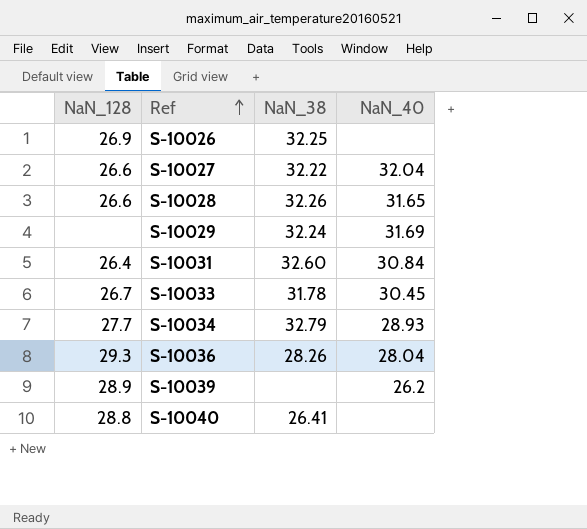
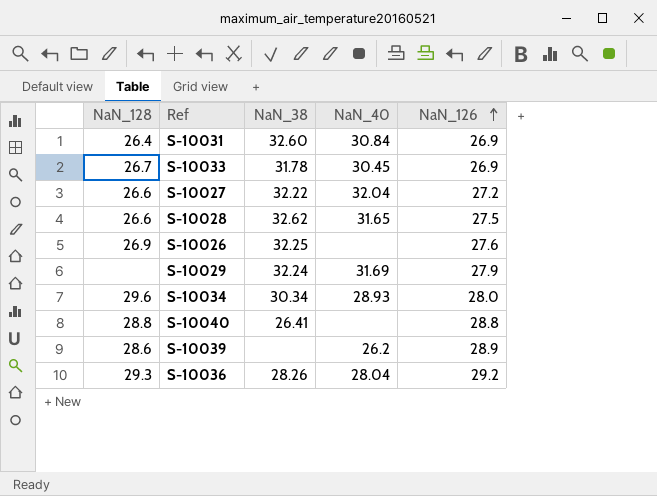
row order: Ref ascending -> NaN_126 ascending
column NaN_126 | position: none -> 5
S-10028 | NaN_38: 32.26 -> 32.62
S-10034 | NaN_128: 27.7 -> 29.6
S-10034 | NaN_38: 32.79 -> 30.34
S-10039 | NaN_128: 28.9 -> 28.6

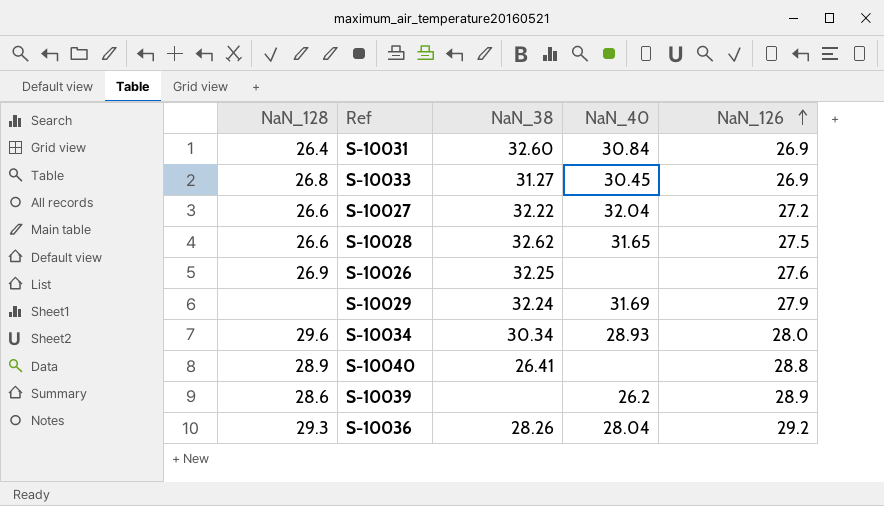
S-10033 | NaN_128: 26.7 -> 26.8
S-10033 | NaN_38: 31.78 -> 31.27
S-10040 | NaN_128: 28.8 -> 28.9

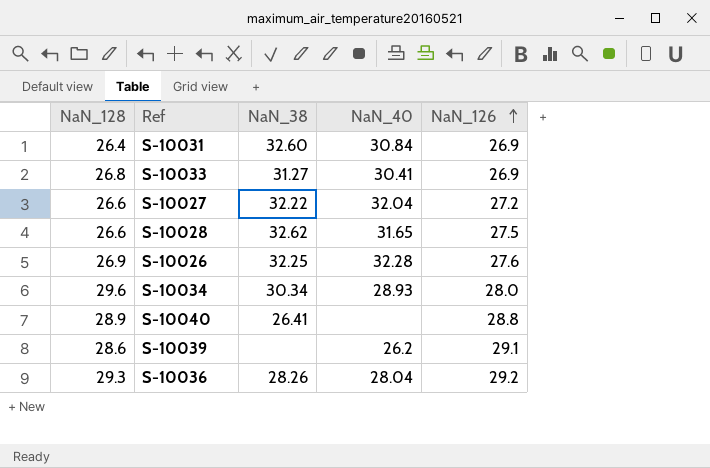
row S-10029: none | 32.24 | 31.69 | 27.9 -> none
S-10033 | NaN_40: 30.45 -> 30.41
S-10026 | NaN_40: none -> 32.28
S-10039 | NaN_126: 28.9 -> 29.1

